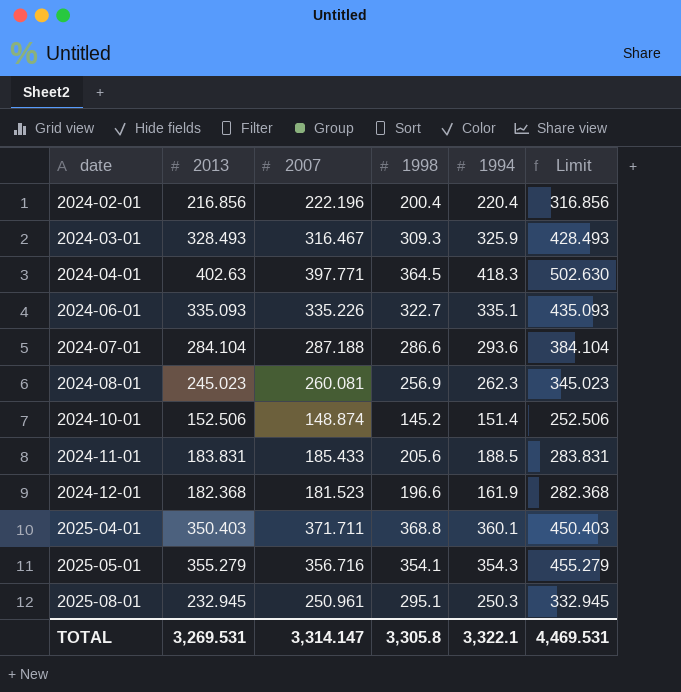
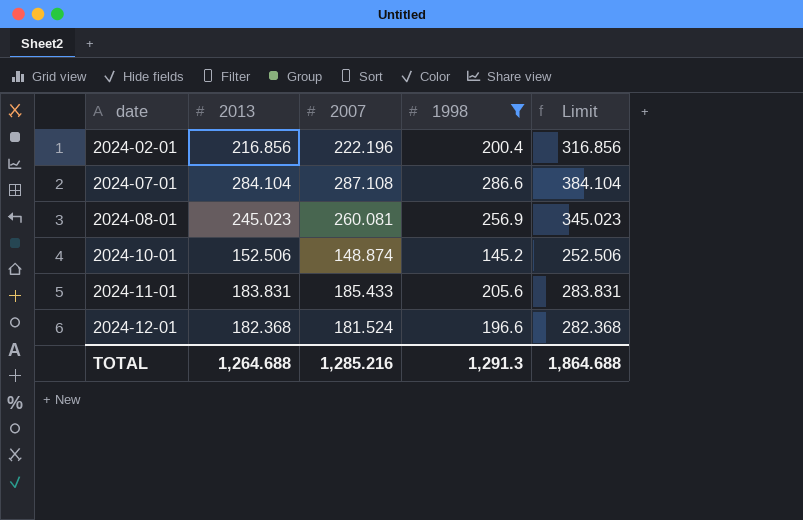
filter: none -> 1998 <= 286.6
column 1994 | position: 5 -> none
2024-07-01 | 2007: 287.188 -> 287.108
2024-12-01 | 2007: 181.523 -> 181.524
TOTAL | 2013: 3,269.531 -> 1,264.688
TOTAL | 2007: 3,314.147 -> 1,285.216
TOTAL | 1998: 3,305.8 -> 1,291.3
TOTAL | Limit: 4,469.531 -> 1,864.688

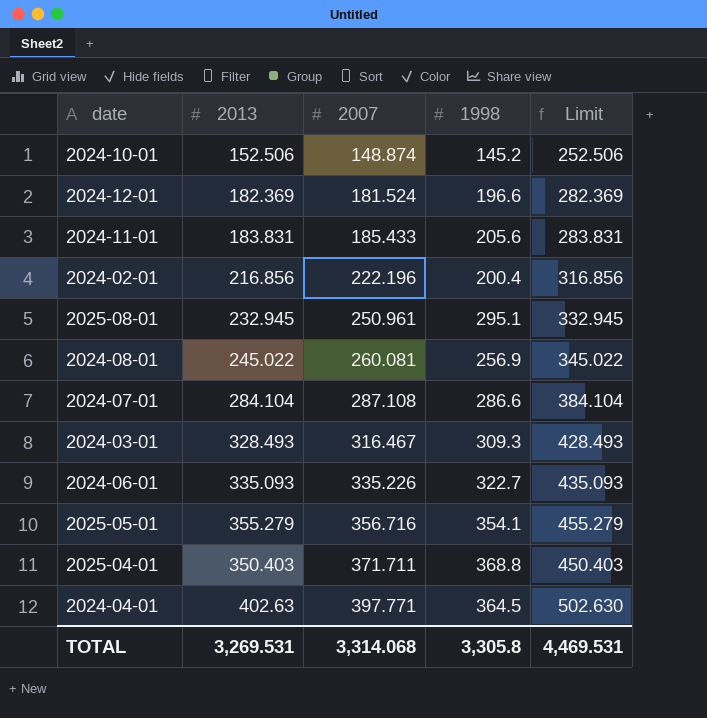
filter: 1998 <= 286.6 -> none
row order: date ascending -> 2007 ascending
2024-12-01 | 2013: 182.368 -> 182.369
2024-12-01 | Limit: 282.368 -> 282.369
2024-08-01 | 2013: 245.023 -> 245.022
2024-08-01 | Limit: 345.023 -> 345.022
TOTAL | 2013: 1,264.688 -> 3,269.531
TOTAL | 2007: 1,285.216 -> 3,314.068
TOTAL | 1998: 1,291.3 -> 3,305.8
TOTAL | Limit: 1,864.688 -> 4,469.531

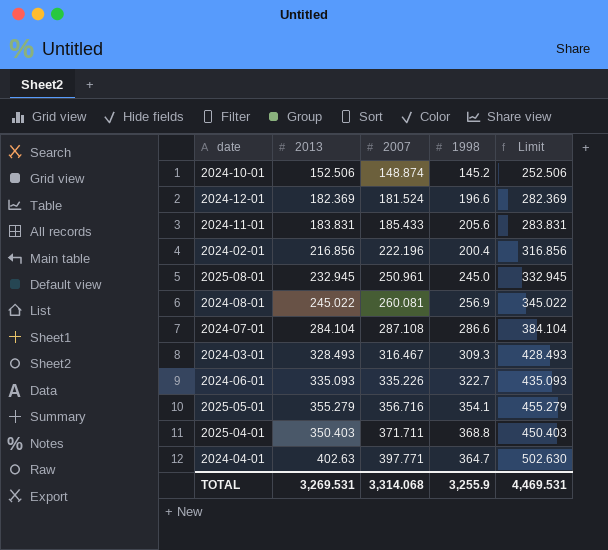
2025-08-01 | 1998: 295.1 -> 245.0
2024-04-01 | 1998: 364.5 -> 364.7
TOTAL | 1998: 3,305.8 -> 3,255.9

